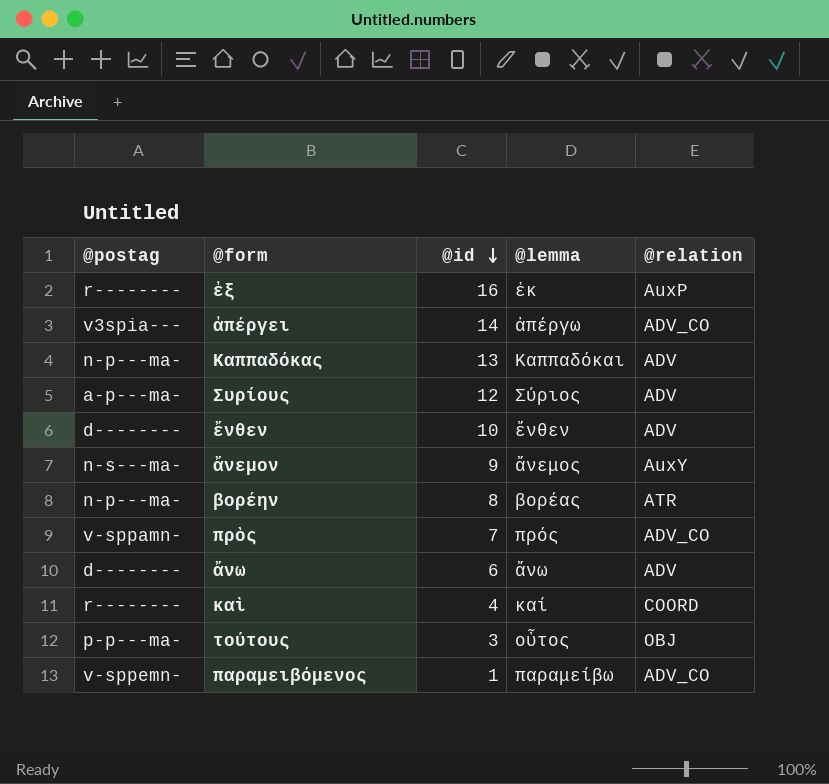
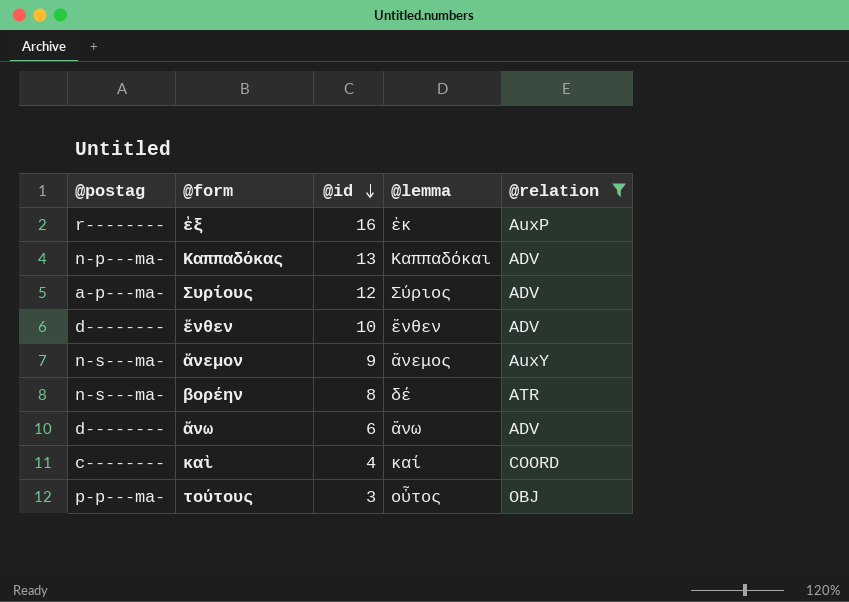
filter: none -> @relation != ADV_CO
βορέην | @postag: n-p---ma- -> n-s---ma-
βορέην | @lemma: βορέας -> δέ
καὶ | @postag: r-------- -> c--------

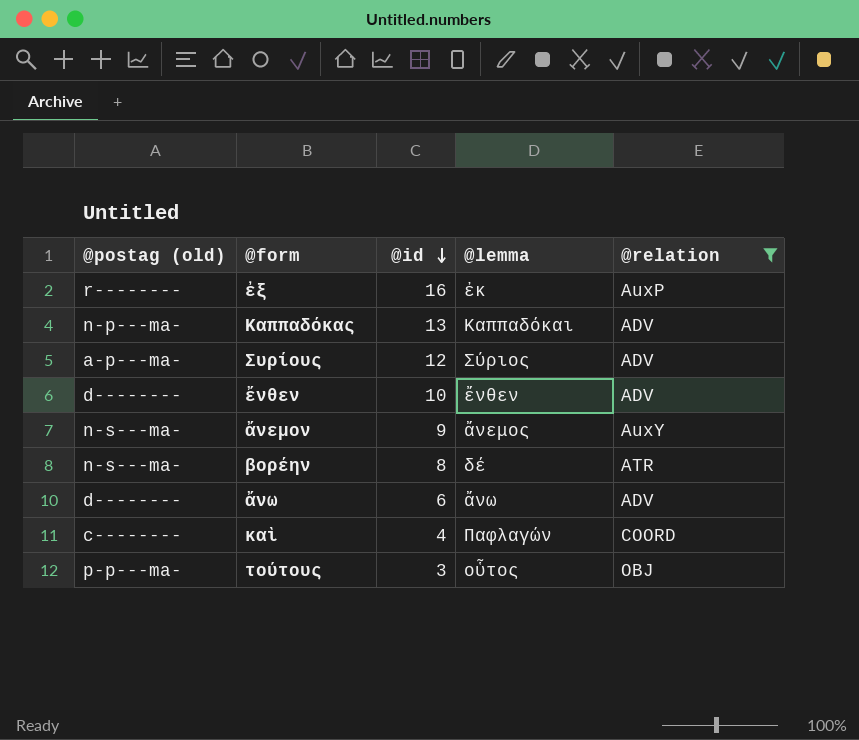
column name: @postag -> @postag (old)
καὶ | @lemma: καί -> Παφλαγών

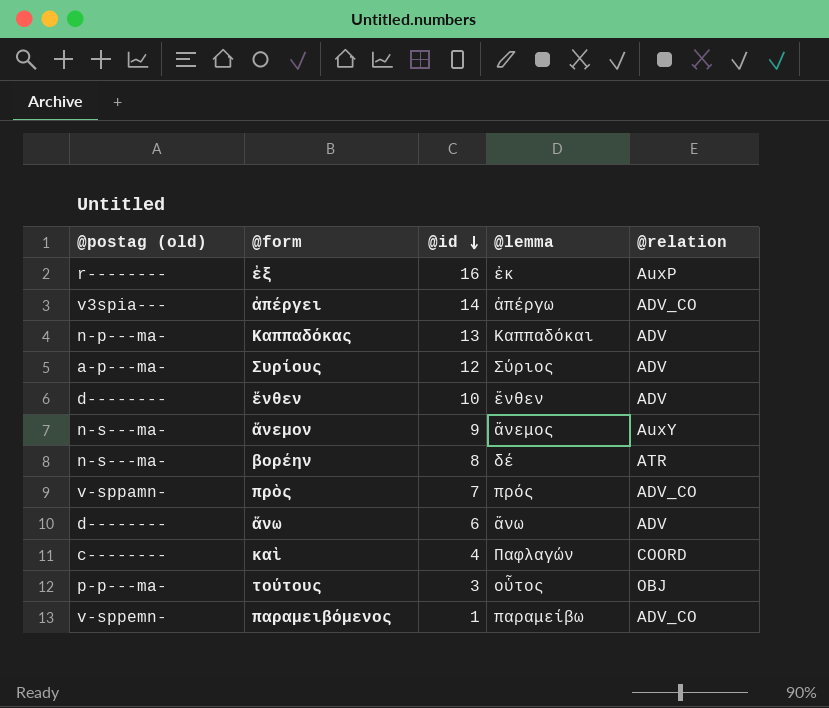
filter: @relation != ADV_CO -> none

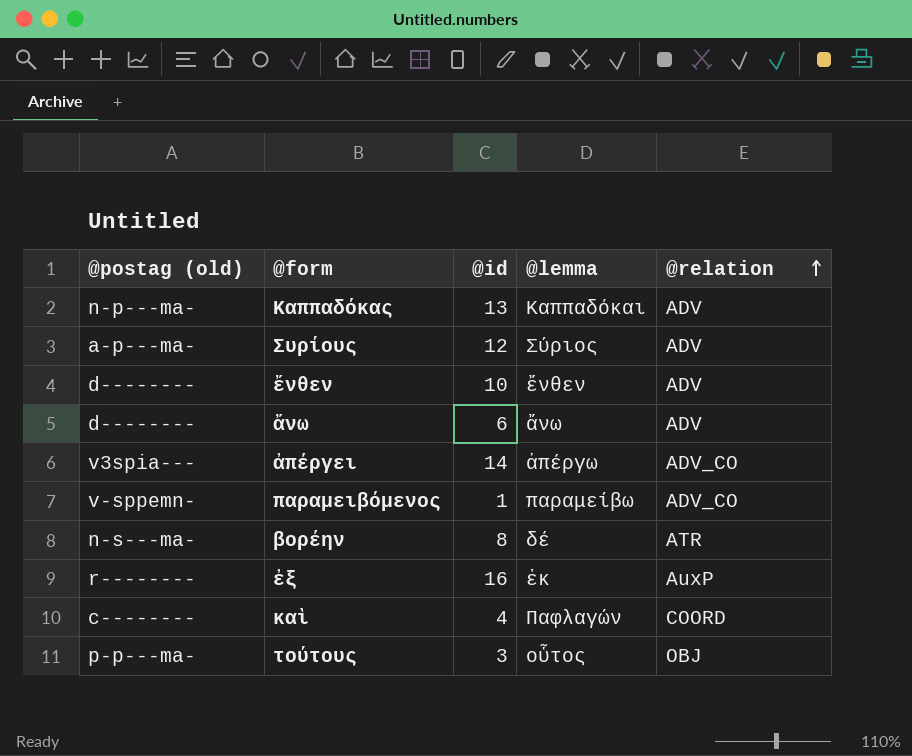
row order: @id descending -> @relation ascending
row ἄνεμον: n-s---ma- | 9 | ἄνεμος | AuxY -> none
row πρὸς: v-sppamn- | 7 | πρός | ADV_CO -> none

